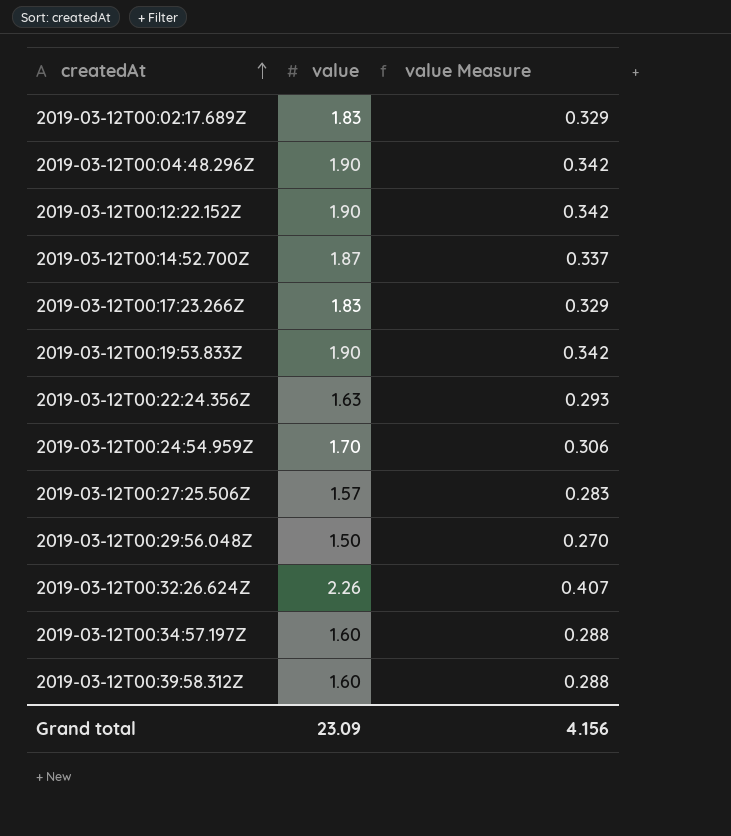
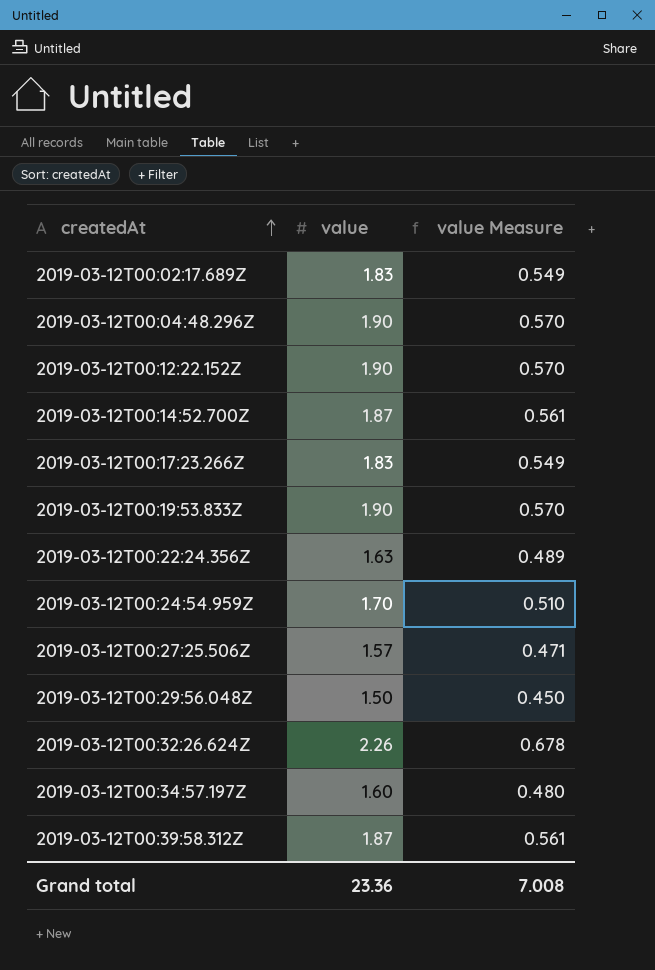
column value Measure | formula: [value] * 0.18 -> [value] * 0.3
2019-03-12T00:39:58.312Z | value: 1.60 -> 1.87
Grand total | value: 23.09 -> 23.36
Grand total | value Measure: 4.156 -> 7.008

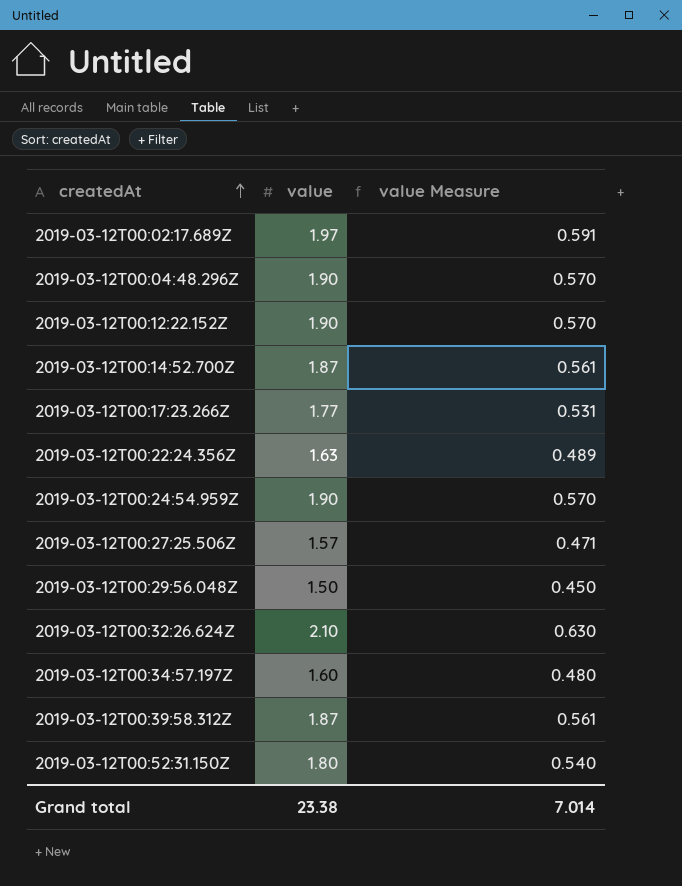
row 2019-03-12T00:19:53.833Z: 1.90 | 0.570 -> none
2019-03-12T00:02:17.689Z | value: 1.83 -> 1.97
2019-03-12T00:02:17.689Z | value Measure: 0.549 -> 0.591
2019-03-12T00:17:23.266Z | value: 1.83 -> 1.77
2019-03-12T00:17:23.266Z | value Measure: 0.549 -> 0.531
2019-03-12T00:24:54.959Z | value: 1.70 -> 1.90
2019-03-12T00:24:54.959Z | value Measure: 0.510 -> 0.570
2019-03-12T00:32:26.624Z | value: 2.26 -> 2.10
2019-03-12T00:32:26.624Z | value Measure: 0.678 -> 0.630
row 2019-03-12T00:52:31.150Z: none -> 1.80 | 0.540
Grand total | value: 23.36 -> 23.38
Grand total | value Measure: 7.008 -> 7.014

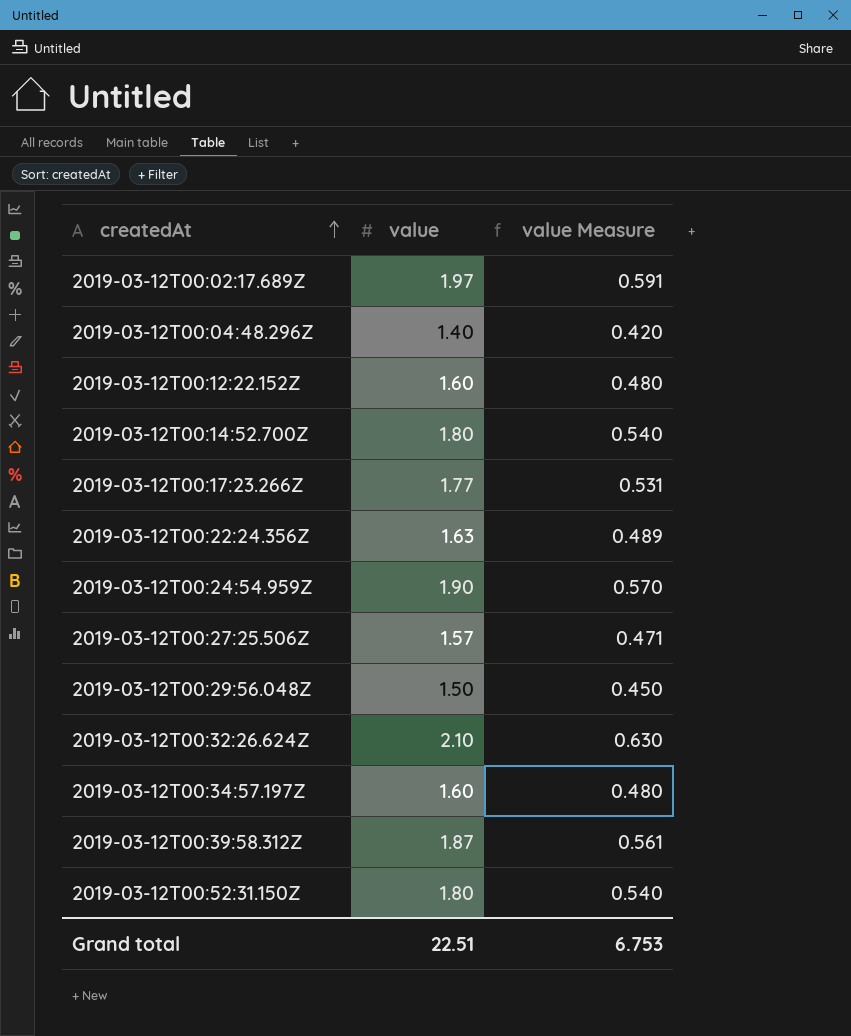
2019-03-12T00:04:48.296Z | value: 1.90 -> 1.40
2019-03-12T00:04:48.296Z | value Measure: 0.570 -> 0.420
2019-03-12T00:12:22.152Z | value: 1.90 -> 1.60
2019-03-12T00:12:22.152Z | value Measure: 0.570 -> 0.480
2019-03-12T00:14:52.700Z | value: 1.87 -> 1.80
2019-03-12T00:14:52.700Z | value Measure: 0.561 -> 0.540
Grand total | value: 23.38 -> 22.51
Grand total | value Measure: 7.014 -> 6.753

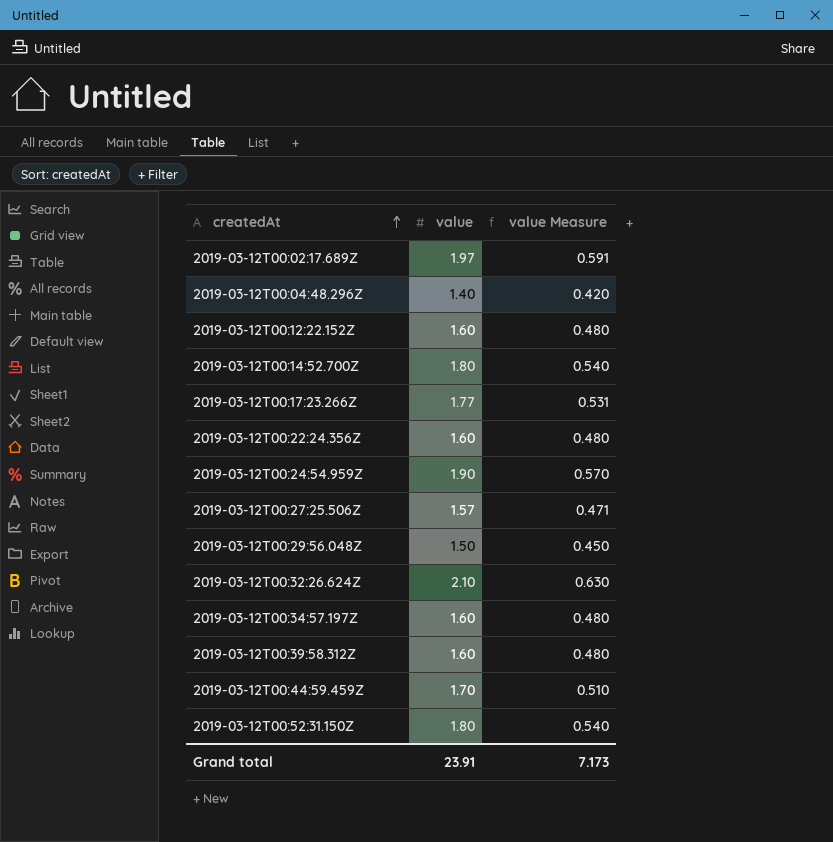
2019-03-12T00:22:24.356Z | value: 1.63 -> 1.60
2019-03-12T00:22:24.356Z | value Measure: 0.489 -> 0.480
2019-03-12T00:39:58.312Z | value: 1.87 -> 1.60
2019-03-12T00:39:58.312Z | value Measure: 0.561 -> 0.480
row 2019-03-12T00:44:59.459Z: none -> 1.70 | 0.510
Grand total | value: 22.51 -> 23.91
Grand total | value Measure: 6.753 -> 7.173

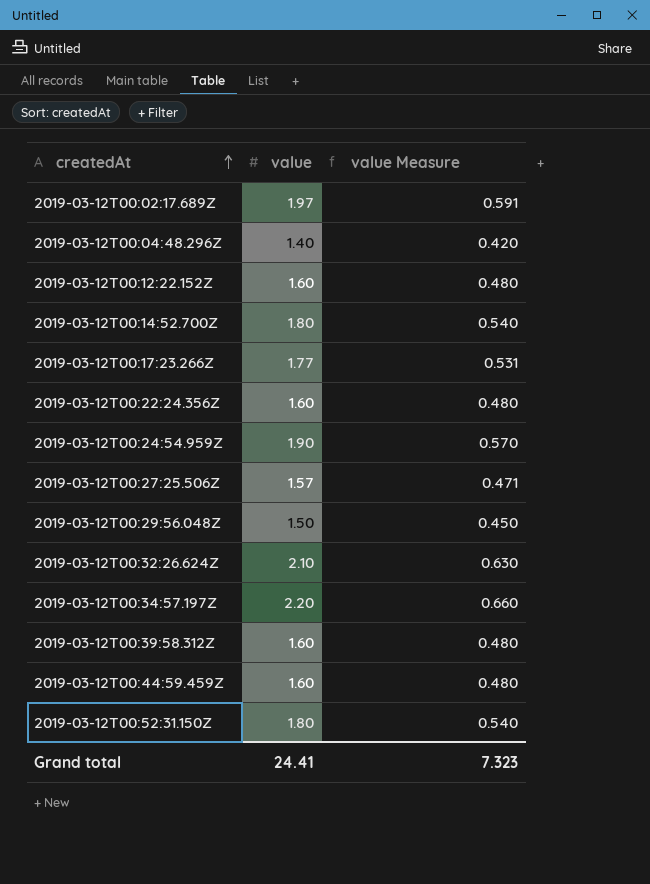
2019-03-12T00:34:57.197Z | value: 1.60 -> 2.20
2019-03-12T00:34:57.197Z | value Measure: 0.480 -> 0.660
2019-03-12T00:44:59.459Z | value: 1.70 -> 1.60
2019-03-12T00:44:59.459Z | value Measure: 0.510 -> 0.480
Grand total | value: 23.91 -> 24.41
Grand total | value Measure: 7.173 -> 7.323

